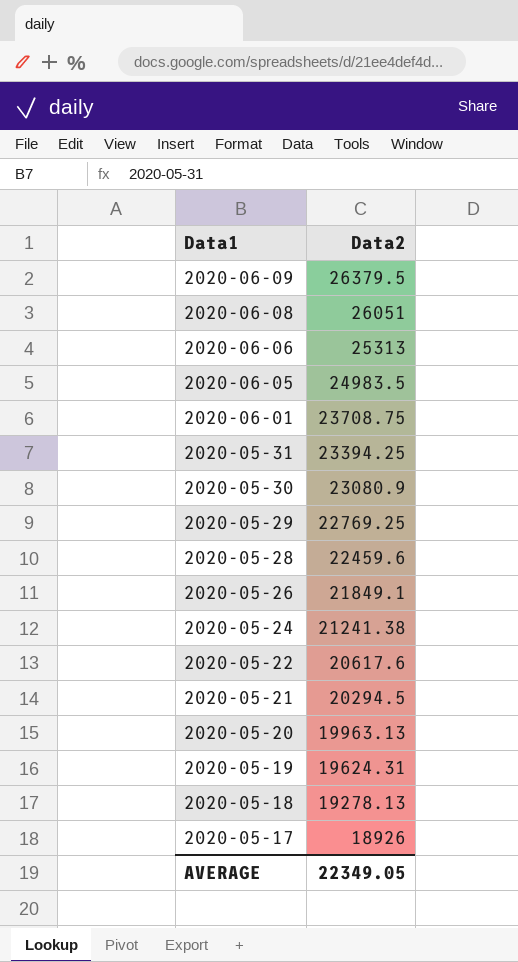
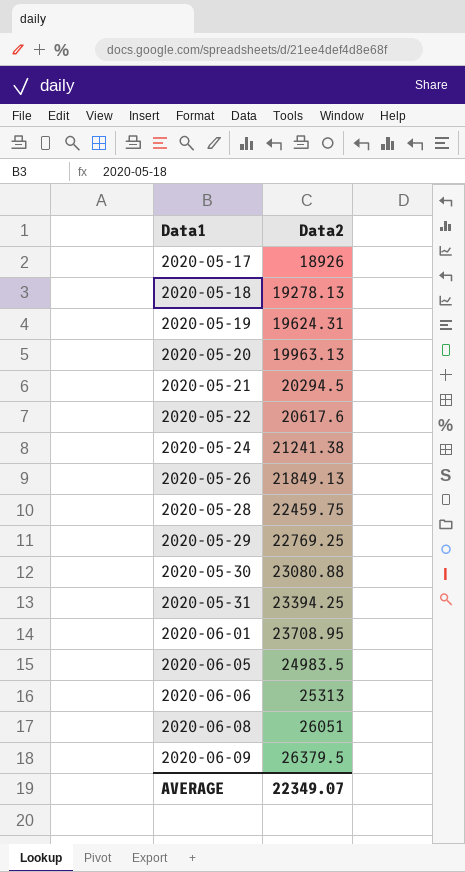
row order: Data1 descending -> Data1 ascending
2020-05-26 | Data2: 21849.1 -> 21849.13
2020-05-28 | Data2: 22459.6 -> 22459.75
2020-05-30 | Data2: 23080.9 -> 23080.88
2020-06-01 | Data2: 23708.75 -> 23708.95
AVERAGE | Data2: 22349.05 -> 22349.07

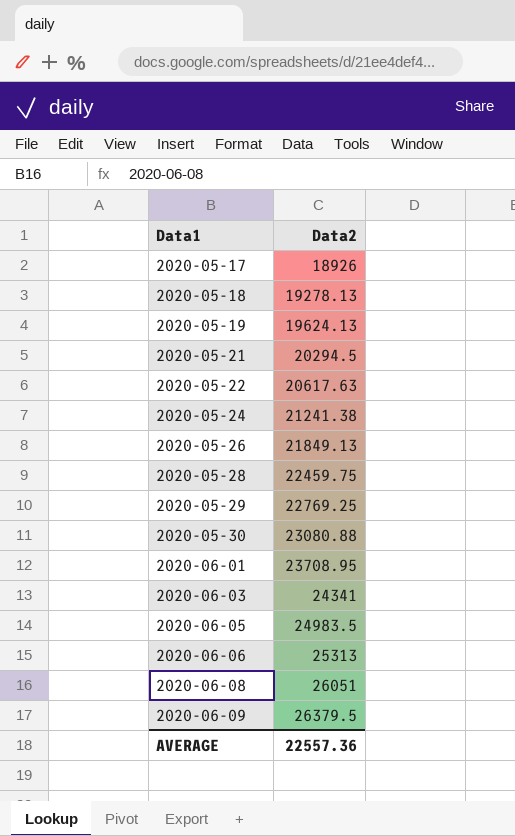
row 2020-05-20: 19963.13 -> none
row 2020-05-31: 23394.25 -> none
2020-05-19 | Data2: 19624.31 -> 19624.13
2020-05-22 | Data2: 20617.6 -> 20617.63
row 2020-06-03: none -> 24341
AVERAGE | Data2: 22349.07 -> 22557.36

